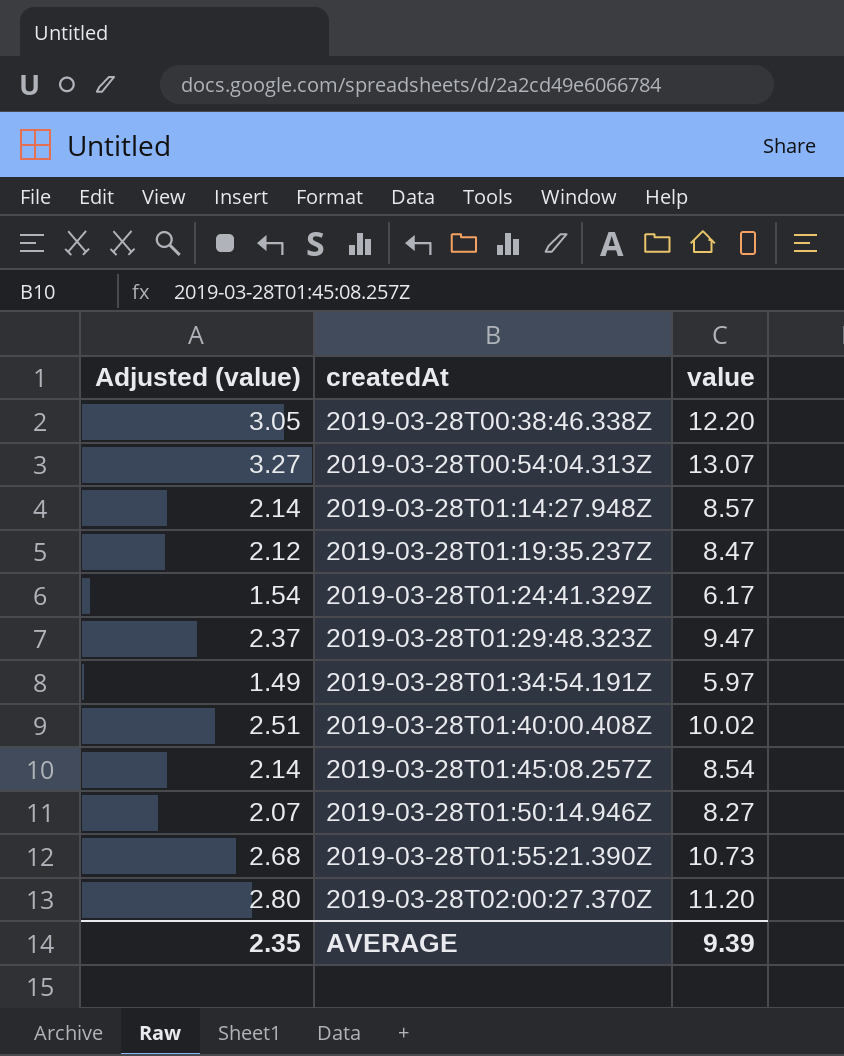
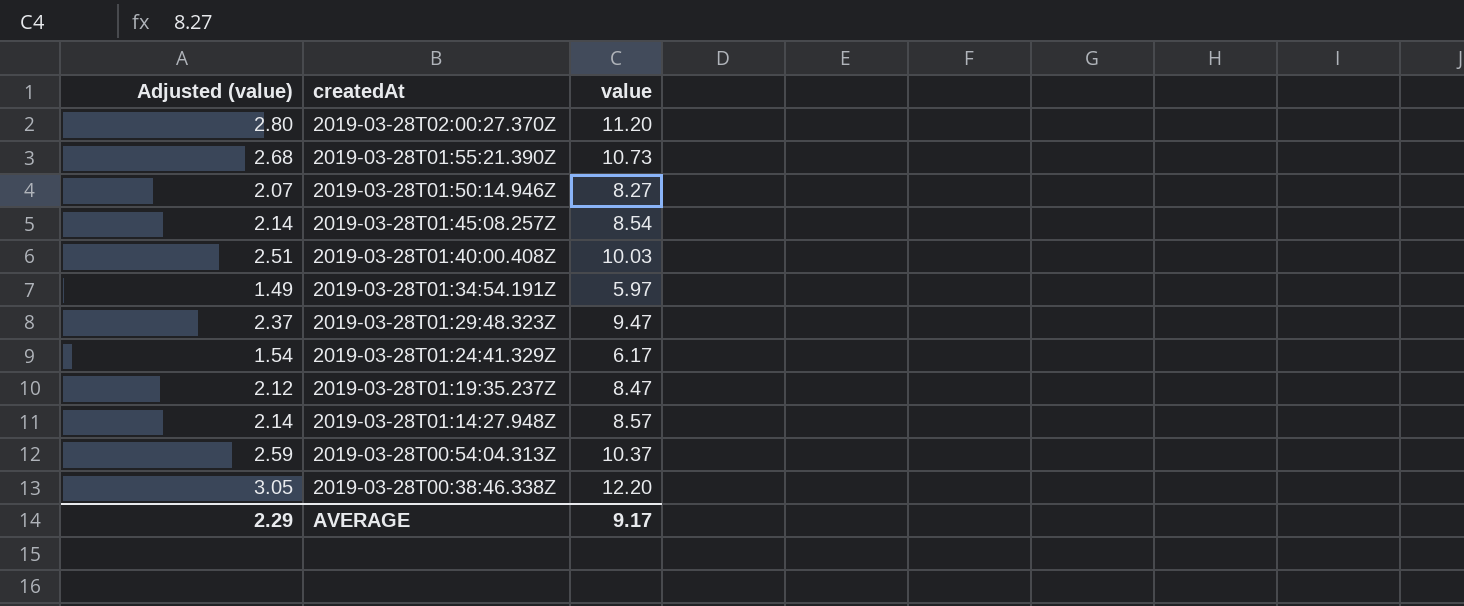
row order: createdAt ascending -> createdAt descending
2019-03-28T01:40:00.408Z | value: 10.02 -> 10.03
2019-03-28T00:54:04.313Z | Adjusted (value): 3.27 -> 2.59
2019-03-28T00:54:04.313Z | value: 13.07 -> 10.37
AVERAGE | Adjusted (value): 2.35 -> 2.29
AVERAGE | value: 9.39 -> 9.17

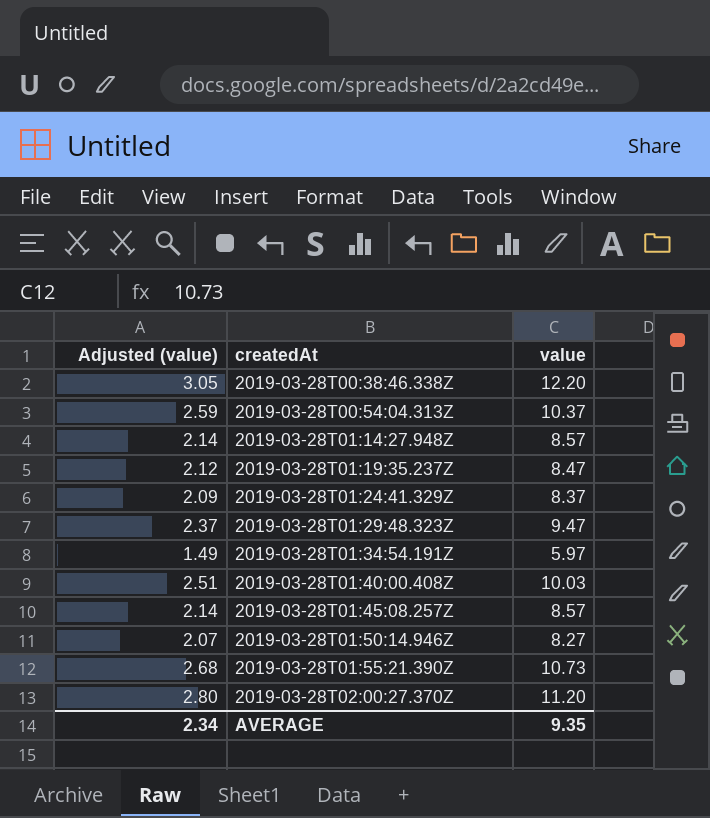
row order: createdAt descending -> createdAt ascending
2019-03-28T01:24:41.329Z | Adjusted (value): 1.54 -> 2.09
2019-03-28T01:24:41.329Z | value: 6.17 -> 8.37
2019-03-28T01:45:08.257Z | value: 8.54 -> 8.57
AVERAGE | Adjusted (value): 2.29 -> 2.34
AVERAGE | value: 9.17 -> 9.35

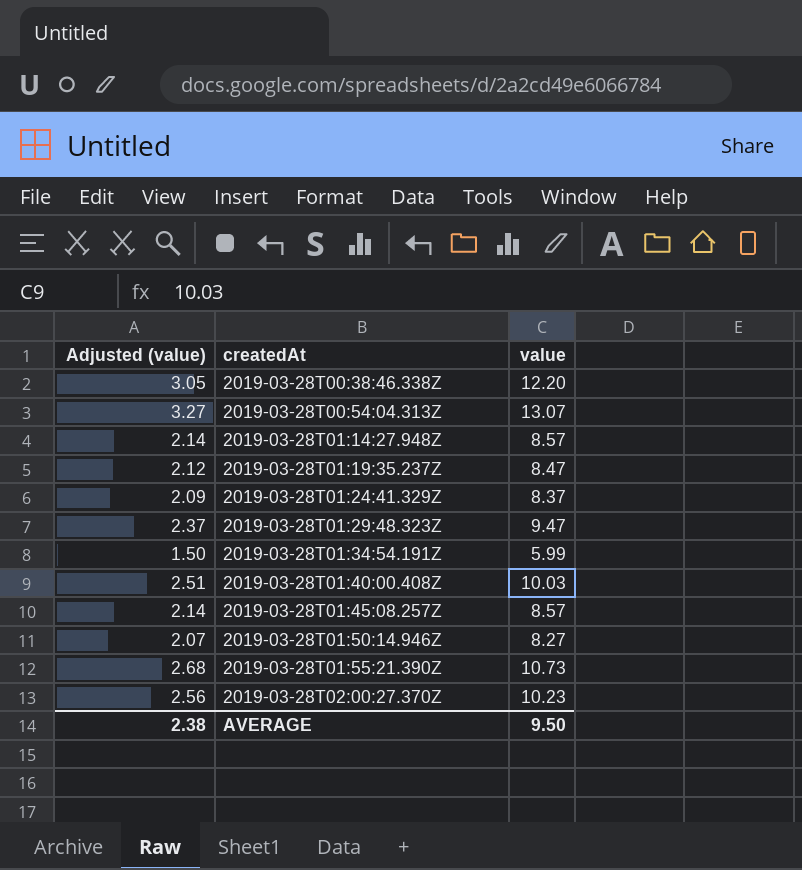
2019-03-28T00:54:04.313Z | Adjusted (value): 2.59 -> 3.27
2019-03-28T00:54:04.313Z | value: 10.37 -> 13.07
2019-03-28T01:34:54.191Z | Adjusted (value): 1.49 -> 1.50
2019-03-28T01:34:54.191Z | value: 5.97 -> 5.99
2019-03-28T02:00:27.370Z | Adjusted (value): 2.80 -> 2.56
2019-03-28T02:00:27.370Z | value: 11.20 -> 10.23
AVERAGE | Adjusted (value): 2.34 -> 2.38
AVERAGE | value: 9.35 -> 9.50

